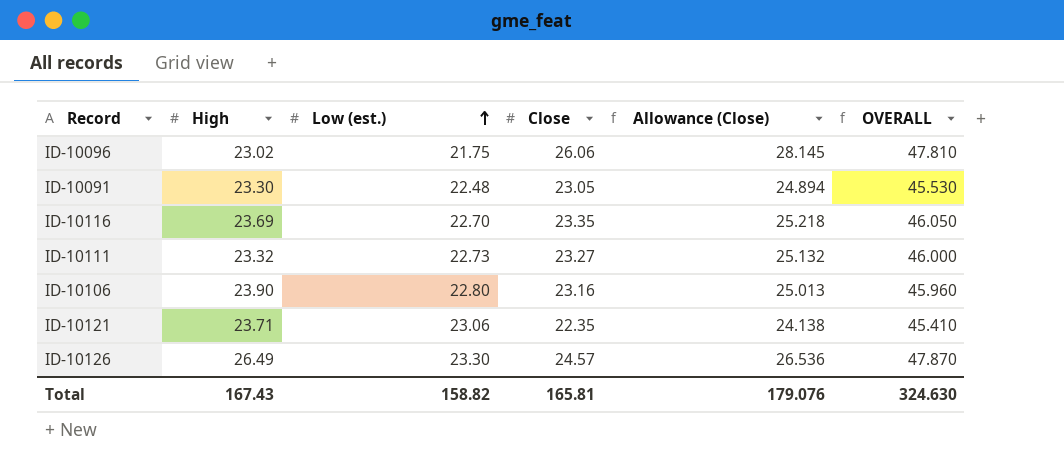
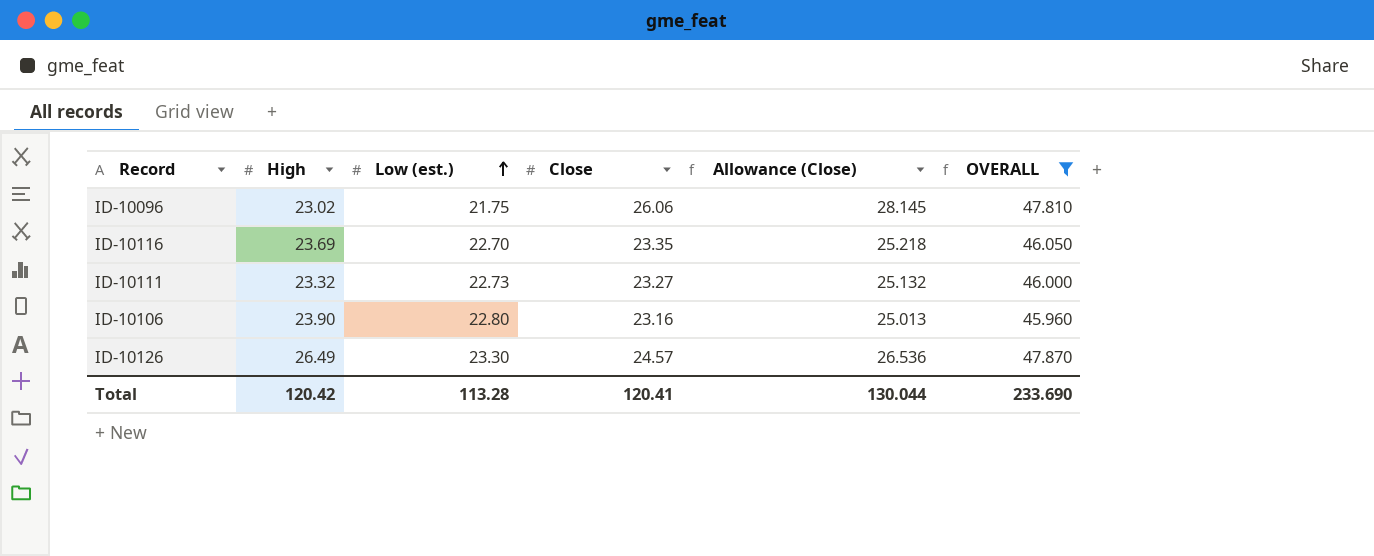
filter: none -> OVERALL >= 45.960
Total | High: 167.43 -> 120.42
Total | Low (est.): 158.82 -> 113.28
Total | Close: 165.81 -> 120.41
Total | Allowance (Close): 179.076 -> 130.044
Total | OVERALL: 324.630 -> 233.690

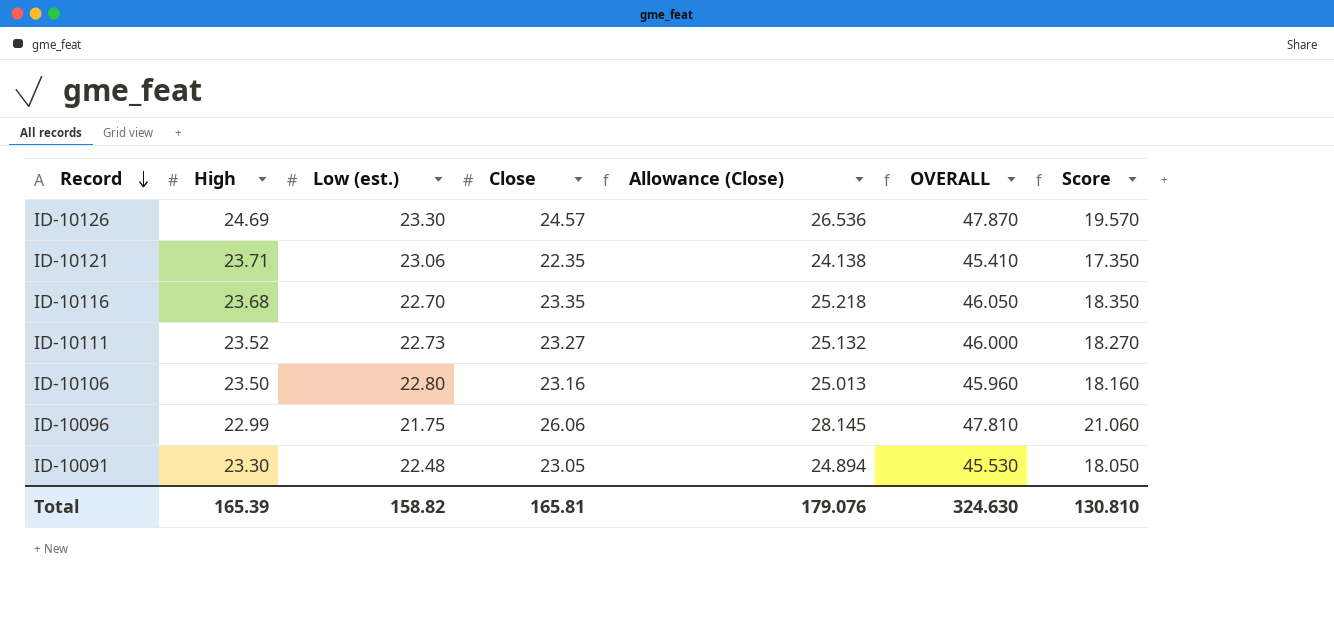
filter: OVERALL >= 45.960 -> none
row order: Low (est.) ascending -> Record descending
column Score | formula: none -> [Close] - 5
ID-10126 | High: 26.49 -> 24.69
ID-10116 | High: 23.69 -> 23.68
ID-10111 | High: 23.32 -> 23.52
ID-10106 | High: 23.90 -> 23.50
ID-10096 | High: 23.02 -> 22.99
Total | High: 120.42 -> 165.39
Total | Low (est.): 113.28 -> 158.82
Total | Close: 120.41 -> 165.81
Total | Allowance (Close): 130.044 -> 179.076
Total | OVERALL: 233.690 -> 324.630

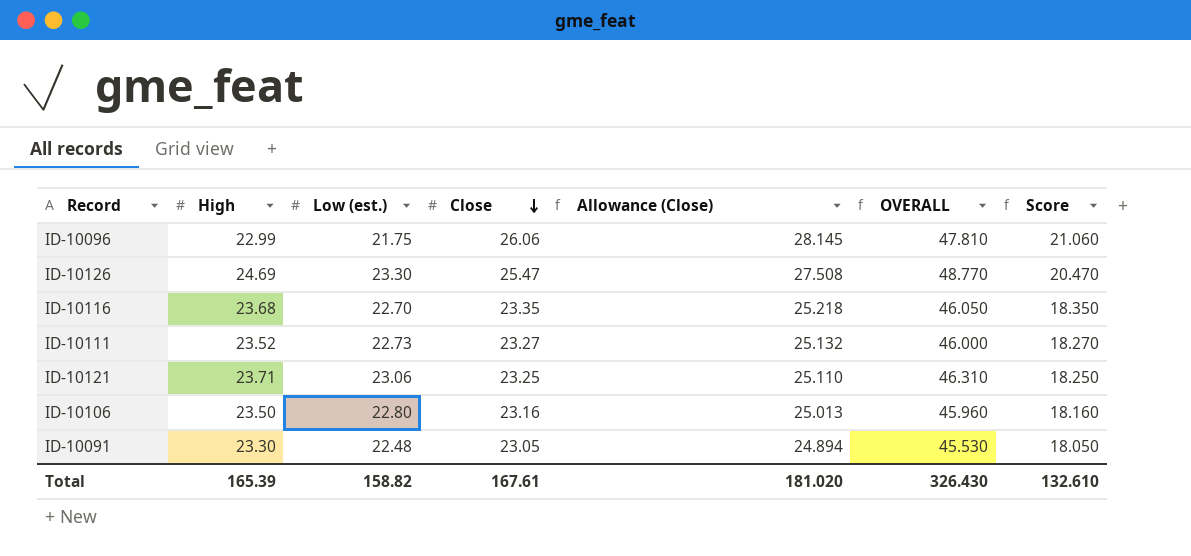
row order: Record descending -> Close descending
ID-10126 | Close: 24.57 -> 25.47
ID-10126 | Allowance (Close): 26.536 -> 27.508
ID-10126 | OVERALL: 47.870 -> 48.770
ID-10126 | Score: 19.570 -> 20.470
ID-10121 | Close: 22.35 -> 23.25
ID-10121 | Allowance (Close): 24.138 -> 25.110
ID-10121 | OVERALL: 45.410 -> 46.310
ID-10121 | Score: 17.350 -> 18.250
Total | Close: 165.81 -> 167.61
Total | Allowance (Close): 179.076 -> 181.020
Total | OVERALL: 324.630 -> 326.430
Total | Score: 130.810 -> 132.610

